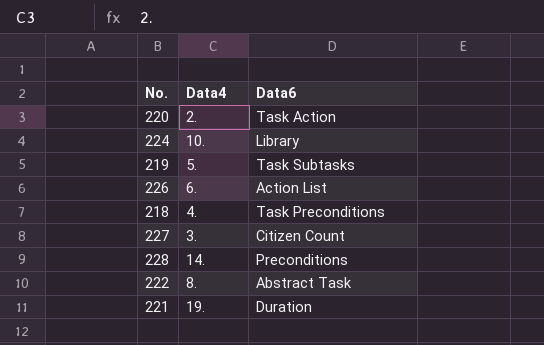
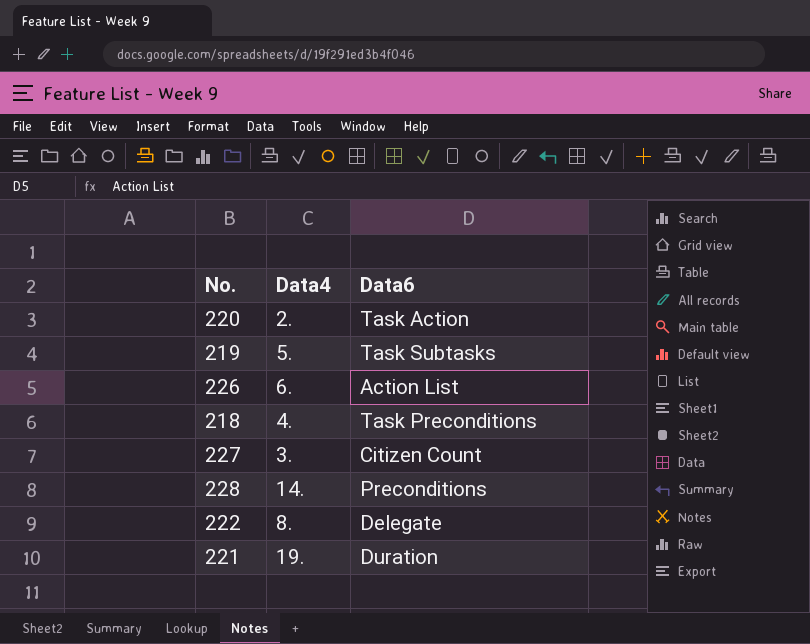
row 224: 10. | Library -> none
222 | Data6: Abstract Task -> Delegate

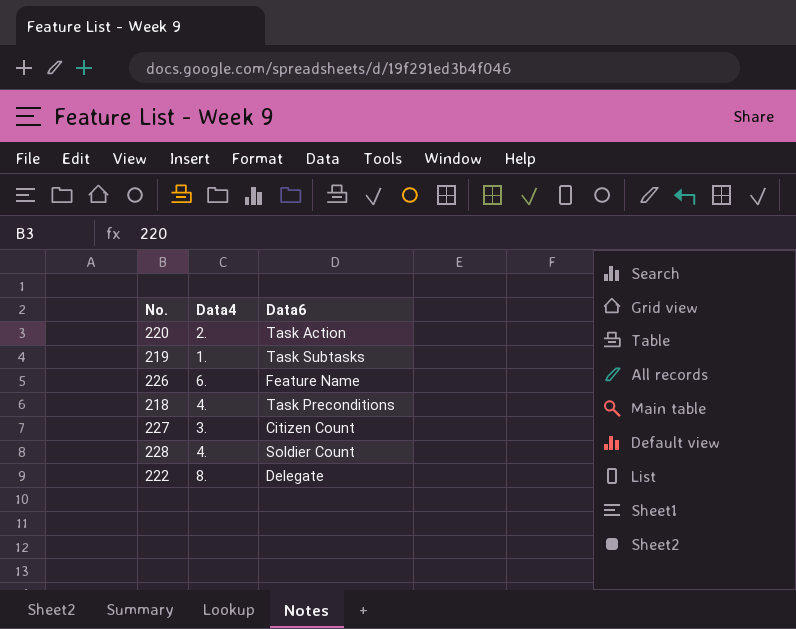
row 221: 19. | Duration -> none
219 | Data4: 5. -> 1.
226 | Data6: Action List -> Feature Name
228 | Data4: 14. -> 4.
228 | Data6: Preconditions -> Soldier Count

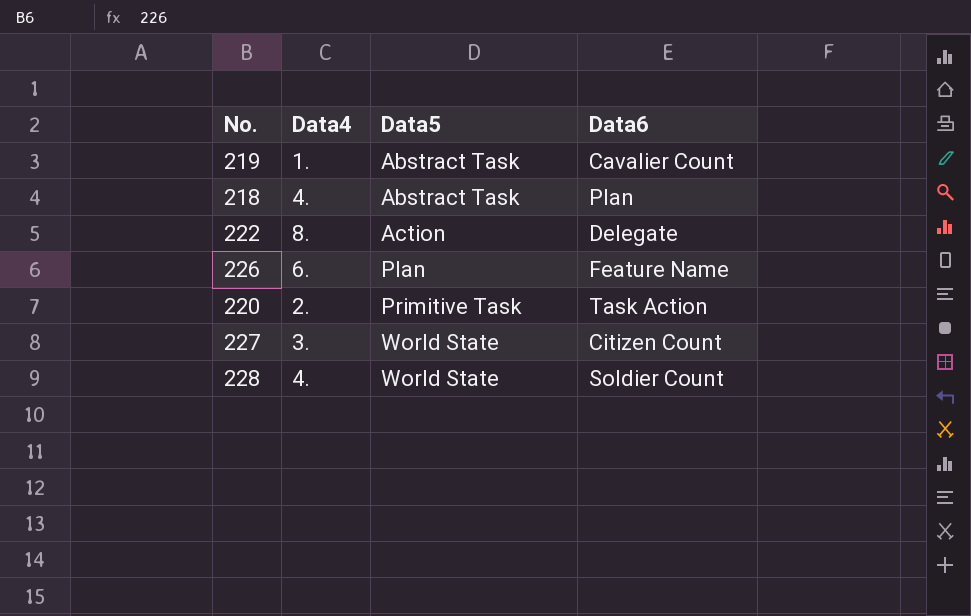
row order: none -> Data5 ascending
column Data5 | position: none -> 3
219 | Data6: Task Subtasks -> Cavalier Count
218 | Data6: Task Preconditions -> Plan

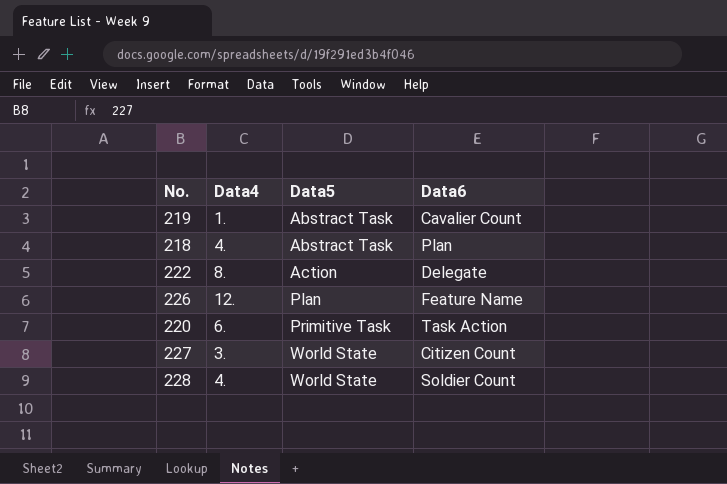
226 | Data4: 6. -> 12.
220 | Data4: 2. -> 6.

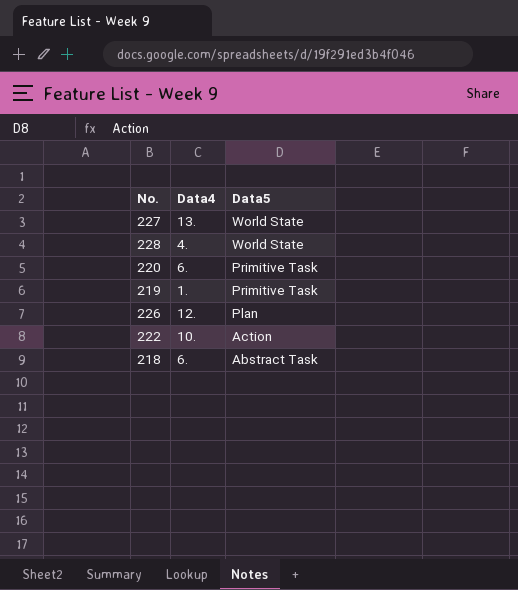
row order: Data5 ascending -> Data5 descending
column Data6 | position: 4 -> none
227 | Data4: 3. -> 13.
219 | Data5: Abstract Task -> Primitive Task
222 | Data4: 8. -> 10.
218 | Data4: 4. -> 6.

